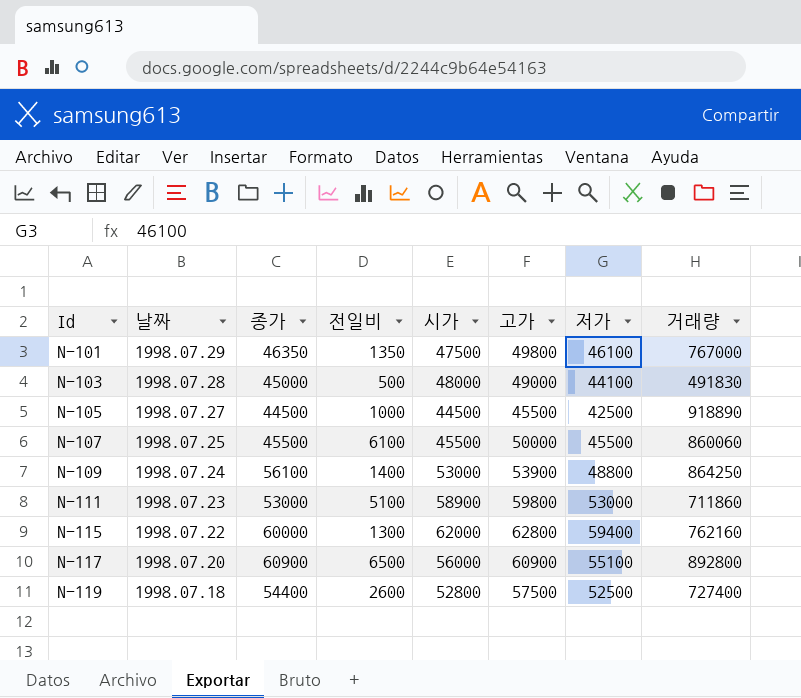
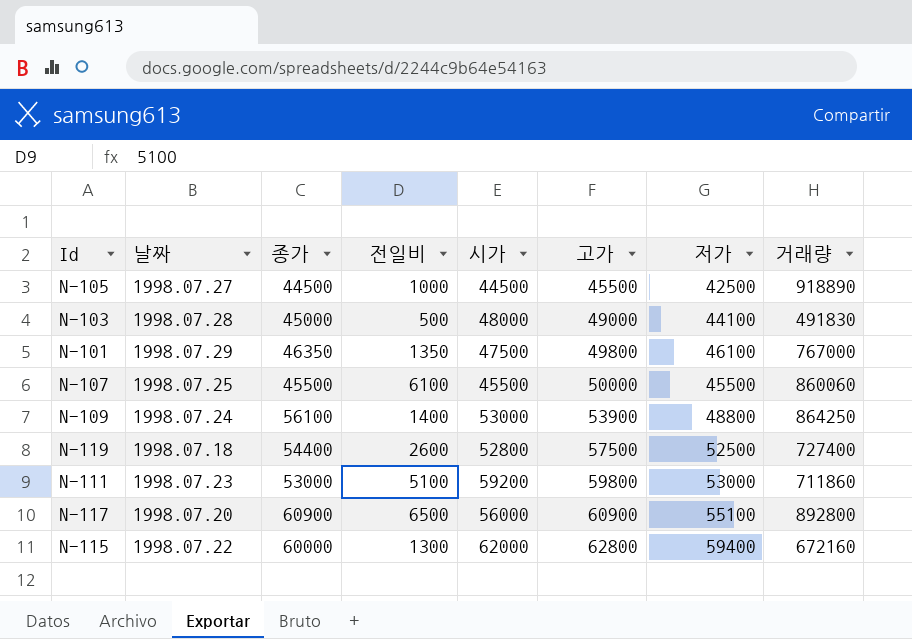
row order: Id ascending -> 고가 ascending
N-111 | 시가: 58900 -> 59200
N-115 | 거래량: 762160 -> 672160

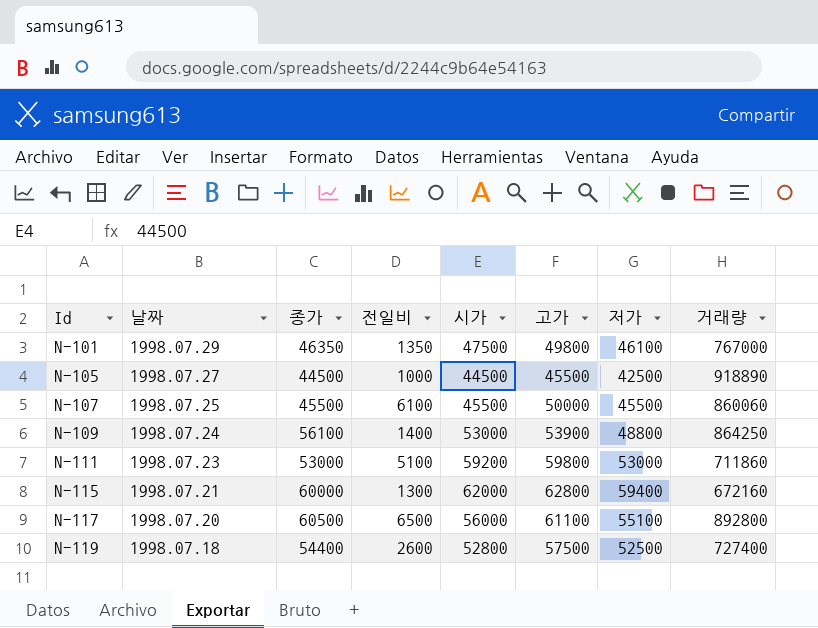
row order: 고가 ascending -> Id ascending
row N-103: 1998.07.28 | 45000 | 500 | 48000 | 49000 | 44100 | 491830 -> none
N-115 | 날짜: 1998.07.22 -> 1998.07.21
N-117 | 종가: 60900 -> 60500
N-117 | 고가: 60900 -> 61100

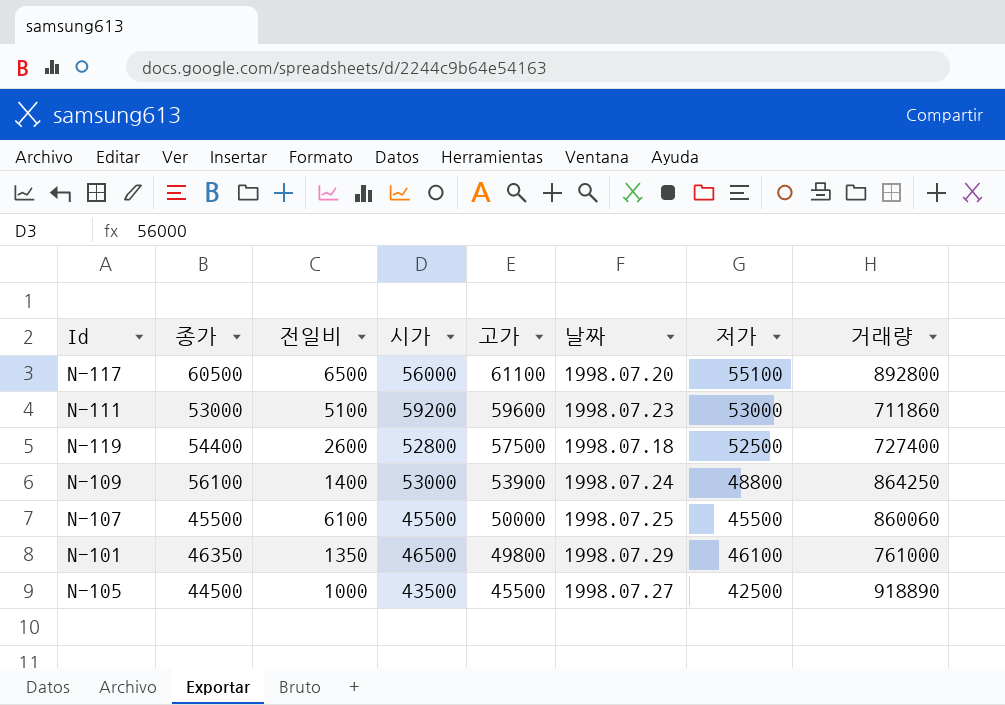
row order: Id ascending -> 고가 descending
column 날짜 | position: 2 -> 6
row N-115: 1998.07.21 | 60000 | 1300 | 62000 | 62800 | 59400 | 672160 -> none
N-111 | 고가: 59800 -> 59600
N-101 | 시가: 47500 -> 46500
N-101 | 거래량: 767000 -> 761000
N-105 | 시가: 44500 -> 43500

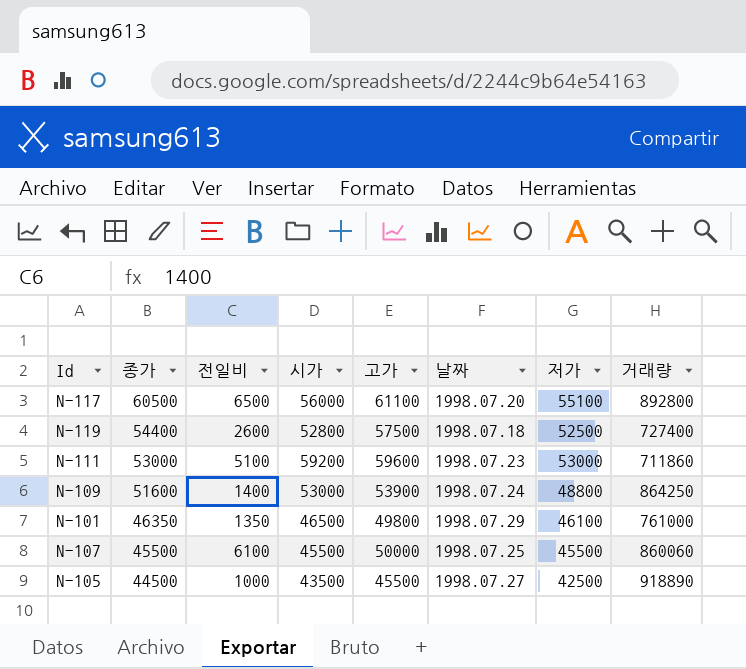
row order: 고가 descending -> 종가 descending
N-109 | 종가: 56100 -> 51600

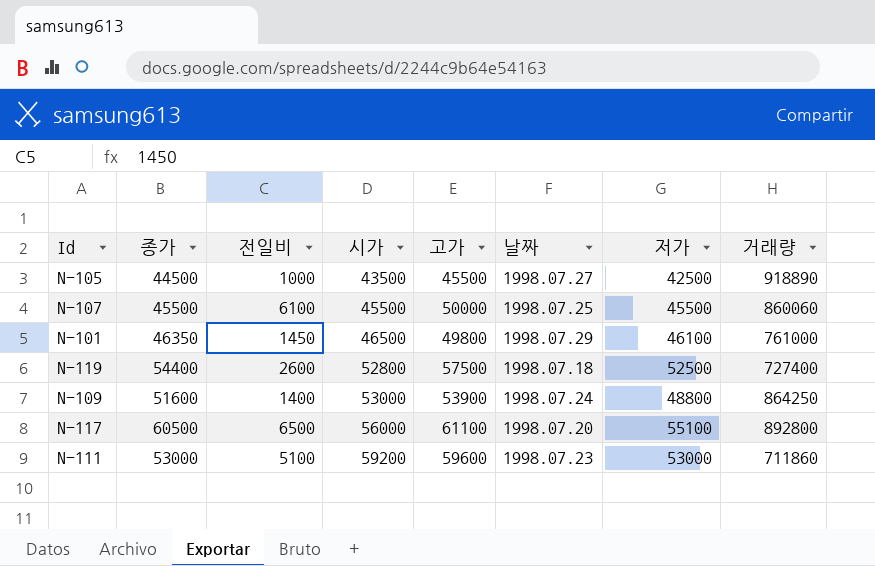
row order: 종가 descending -> 시가 ascending
N-101 | 전일비: 1350 -> 1450

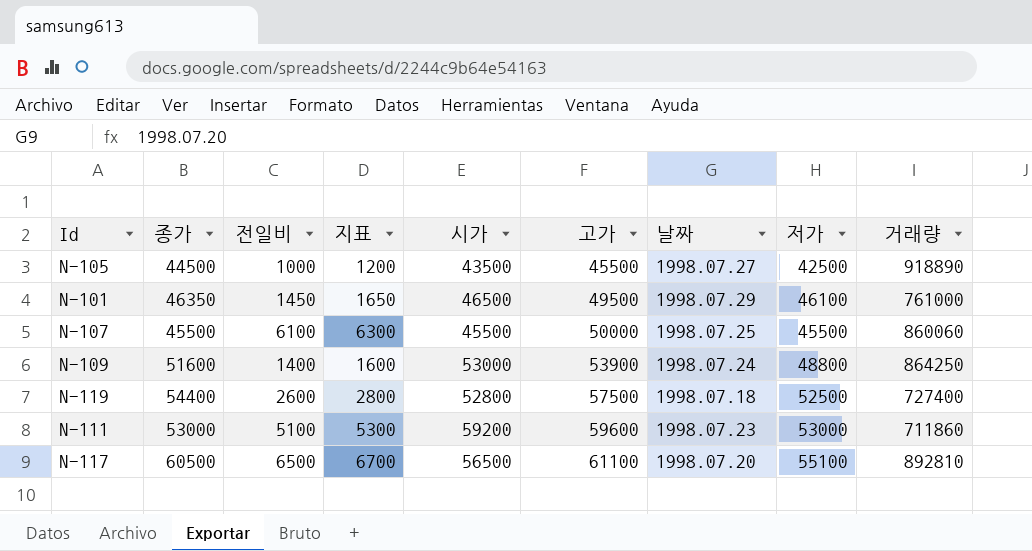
row order: 시가 ascending -> 고가 ascending
column 지표 | formula: none -> [전일비] + 200
N-101 | 고가: 49800 -> 49500
N-117 | 시가: 56000 -> 56500
N-117 | 거래량: 892800 -> 892810

